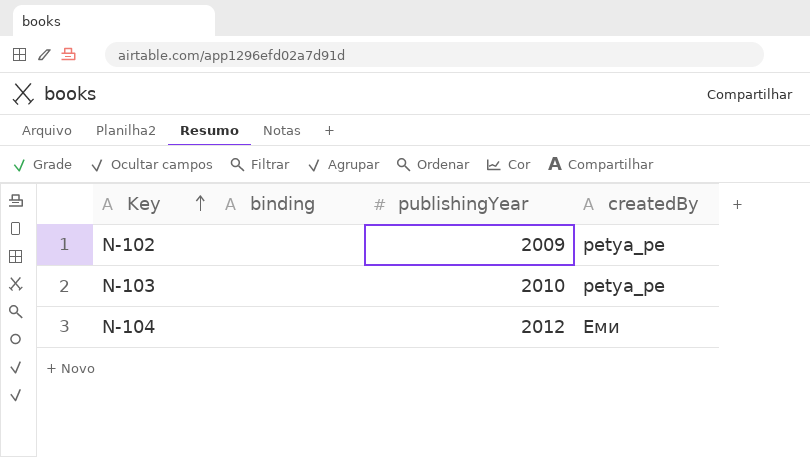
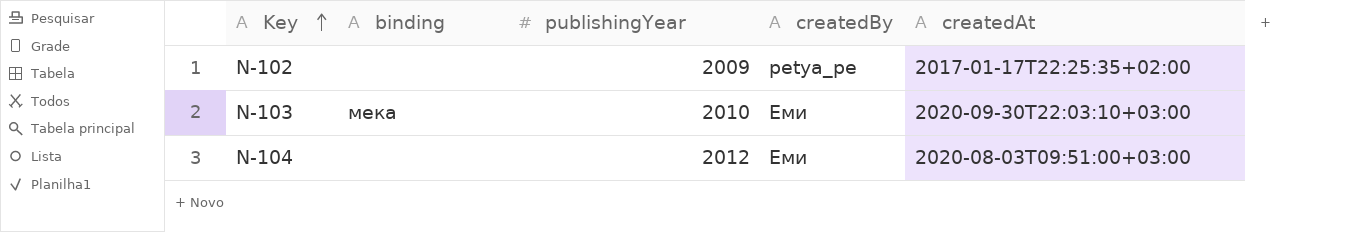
column createdAt | position: none -> 5
N-103 | binding: none -> мека
N-103 | createdBy: petya_pe -> Еми

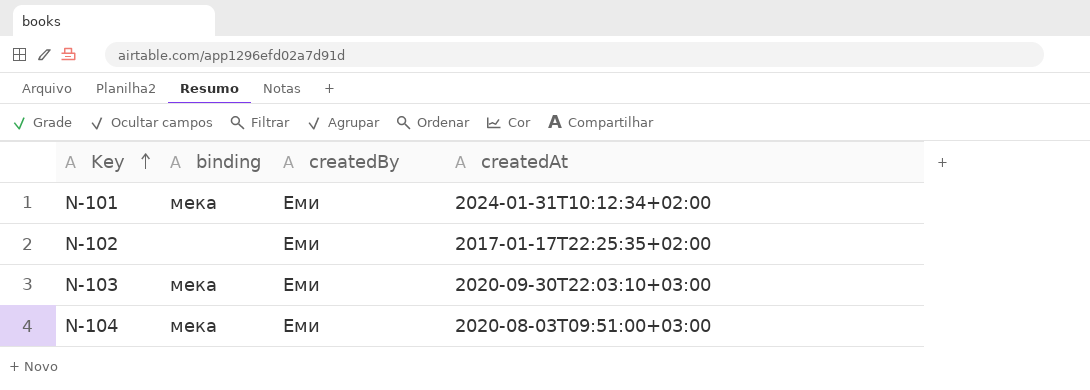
column publishingYear | position: 3 -> none
row N-101: none -> мека | Еми | 2024-01-31T10:12:34+02:00
N-102 | createdBy: petya_pe -> Еми
N-104 | binding: none -> мека

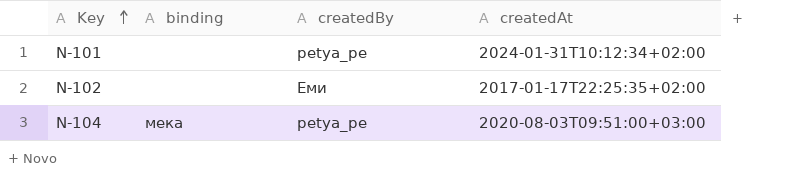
row N-103: мека | Еми | 2020-09-30T22:03:10+03:00 -> none
N-101 | binding: мека -> none
N-101 | createdBy: Еми -> petya_pe
N-104 | createdBy: Еми -> petya_pe

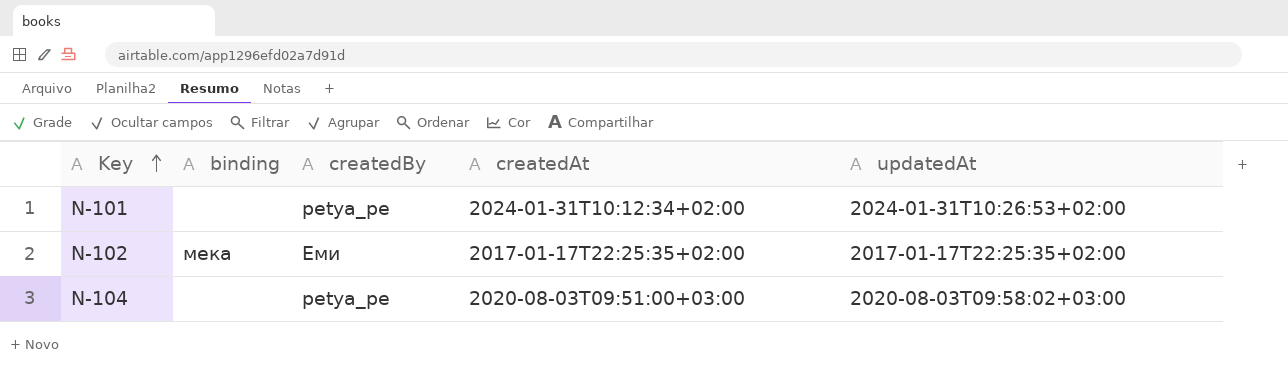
column updatedAt | position: none -> 5
N-102 | binding: none -> мека
N-104 | binding: мека -> none

